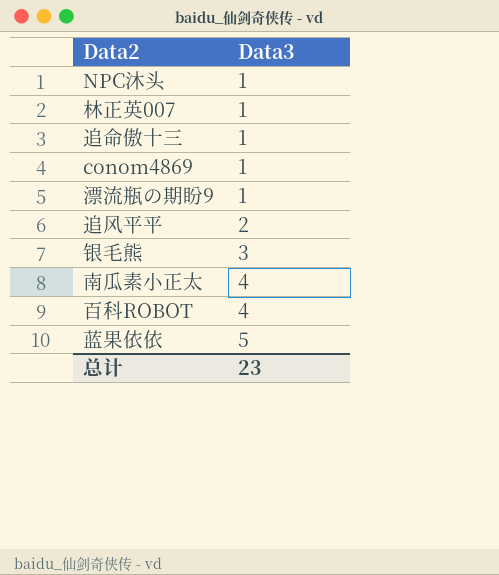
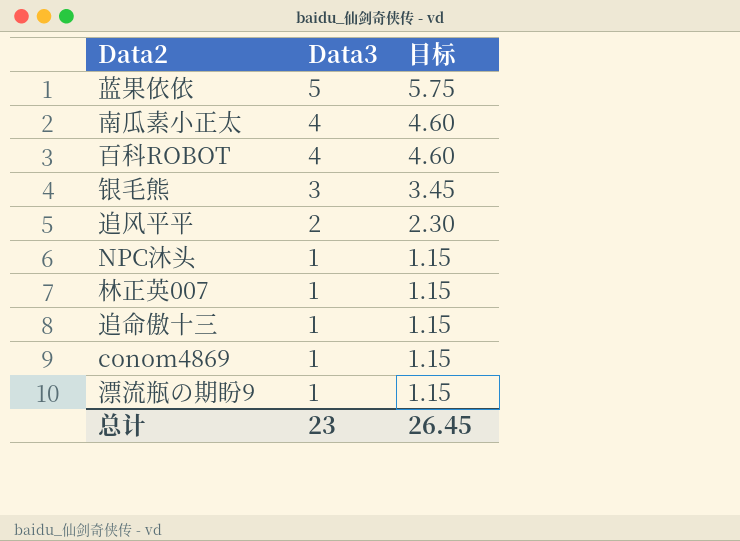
row order: Data3 ascending -> Data3 descending
column 目标 | formula: none -> [Data3] * 1.15

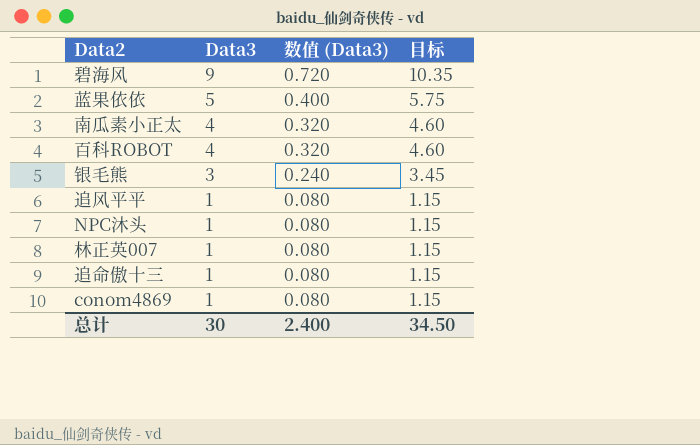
column 数值 (Data3) | formula: none -> [Data3] * 0.08
row 漂流瓶の期盼9: 1 | 1.15 -> none
row 碧海风: none -> 9 | 0.720 | 10.35
追风平平 | Data3: 2 -> 1
追风平平 | 目标: 2.30 -> 1.15
总计 | Data3: 23 -> 30
总计 | 目标: 26.45 -> 34.50

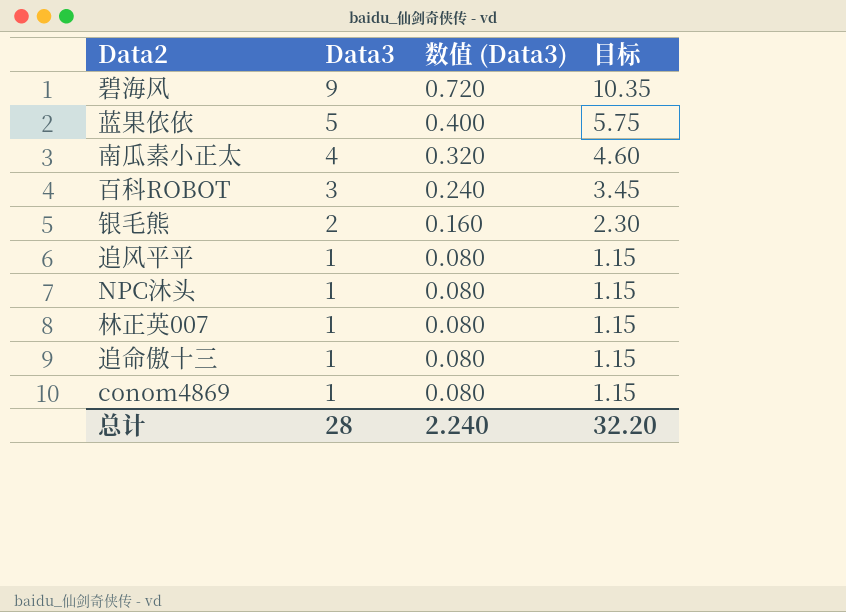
百科ROBOT | Data3: 4 -> 3
百科ROBOT | 数值 (Data3): 0.320 -> 0.240
百科ROBOT | 目标: 4.60 -> 3.45
银毛熊 | Data3: 3 -> 2
银毛熊 | 数值 (Data3): 0.240 -> 0.160
银毛熊 | 目标: 3.45 -> 2.30
总计 | Data3: 30 -> 28
总计 | 数值 (Data3): 2.400 -> 2.240
总计 | 目标: 34.50 -> 32.20

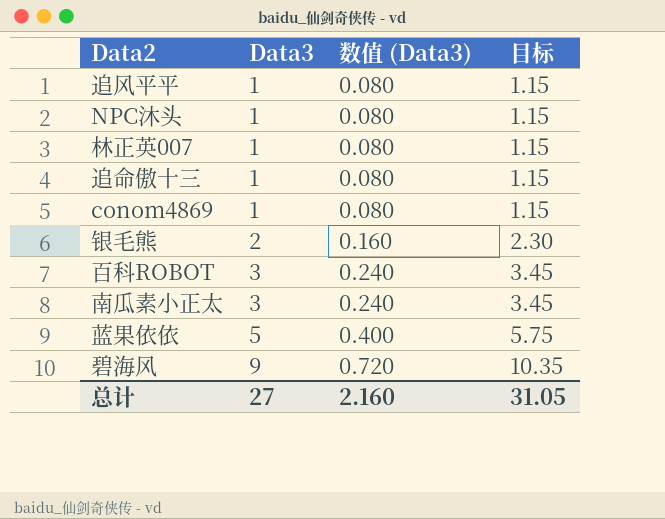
row order: Data3 descending -> Data3 ascending
南瓜素小正太 | Data3: 4 -> 3
南瓜素小正太 | 数值 (Data3): 0.320 -> 0.240
南瓜素小正太 | 目标: 4.60 -> 3.45
总计 | Data3: 28 -> 27
总计 | 数值 (Data3): 2.240 -> 2.160
总计 | 目标: 32.20 -> 31.05

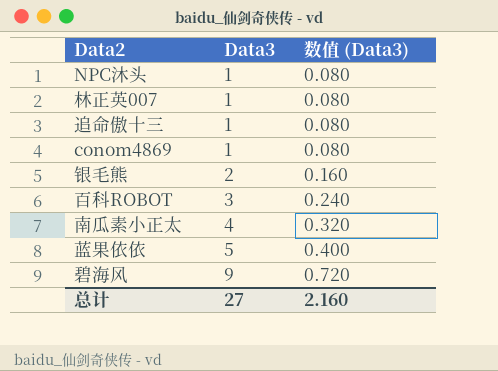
column 目标 | formula: [Data3] * 1.15 -> none
row 追风平平: 1 | 0.080 | 1.15 -> none
南瓜素小正太 | Data3: 3 -> 4
南瓜素小正太 | 数值 (Data3): 0.240 -> 0.320

